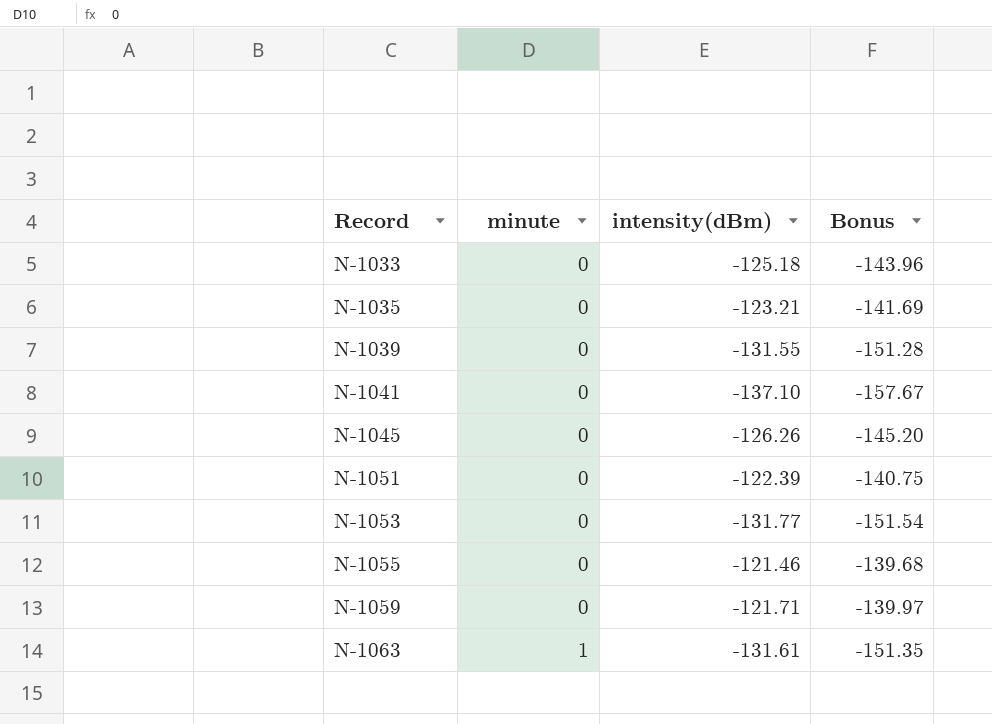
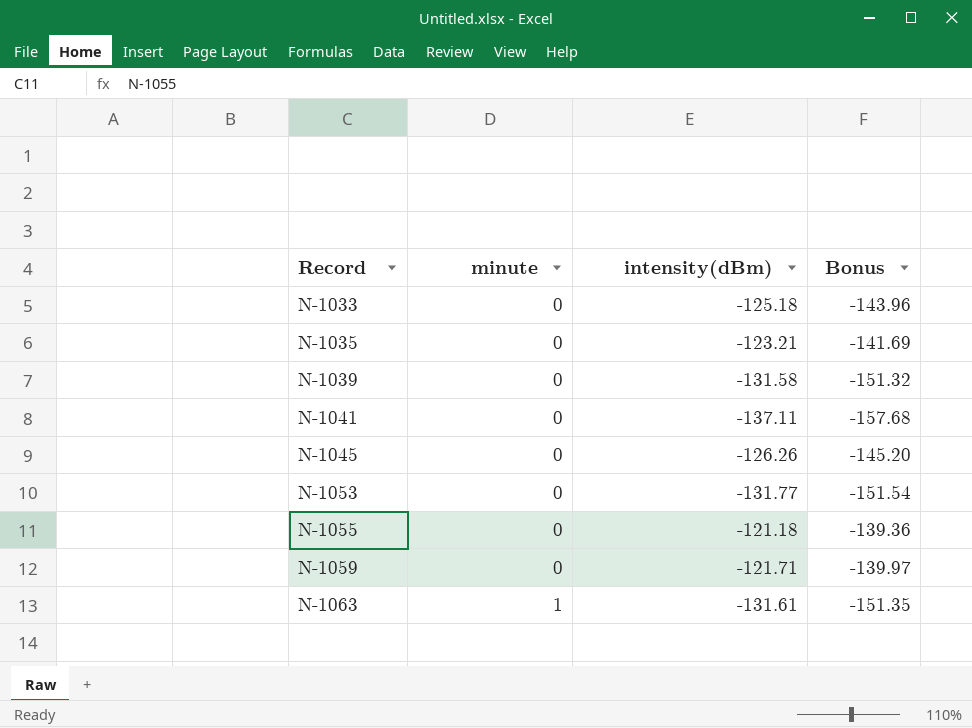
row N-1051: 0 | -122.39 | -140.75 -> none
N-1039 | intensity(dBm): -131.55 -> -131.58
N-1039 | Bonus: -151.28 -> -151.32
N-1041 | intensity(dBm): -137.10 -> -137.11
N-1041 | Bonus: -157.67 -> -157.68
N-1055 | intensity(dBm): -121.46 -> -121.18
N-1055 | Bonus: -139.68 -> -139.36

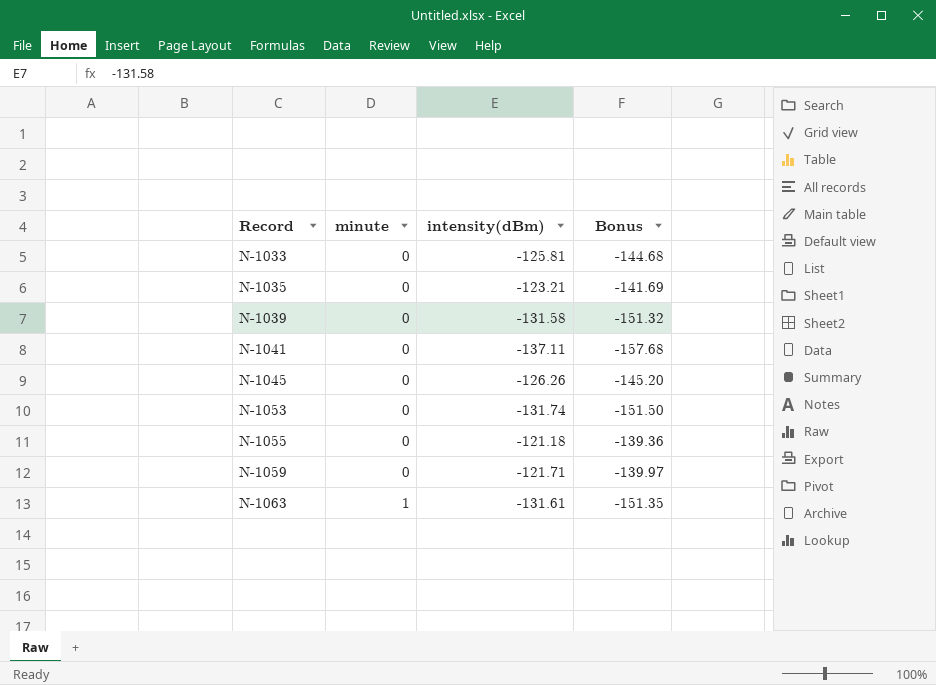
N-1033 | intensity(dBm): -125.18 -> -125.81
N-1033 | Bonus: -143.96 -> -144.68
N-1053 | intensity(dBm): -131.77 -> -131.74
N-1053 | Bonus: -151.54 -> -151.50

